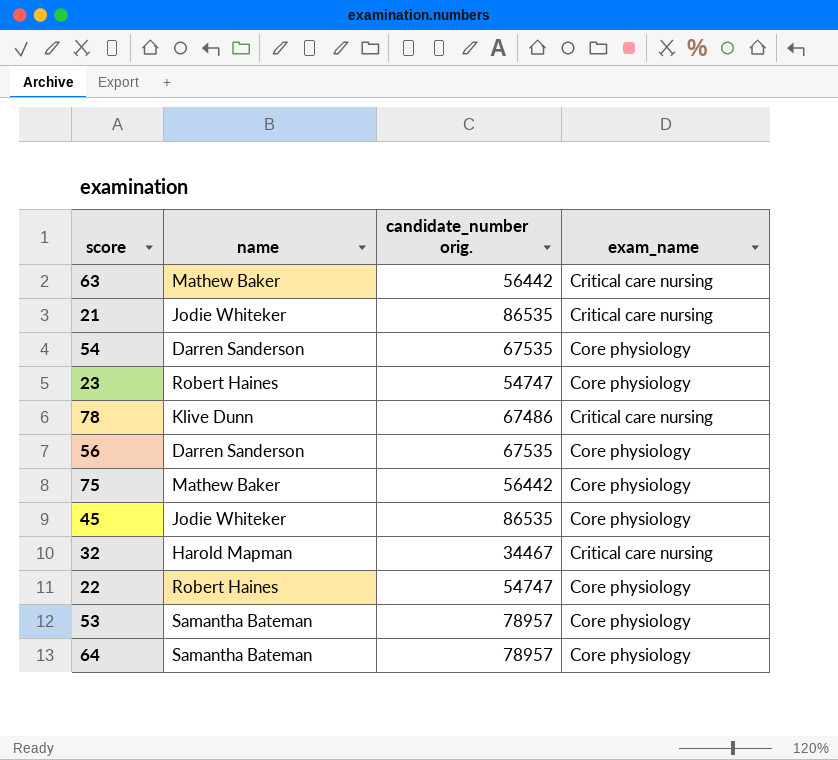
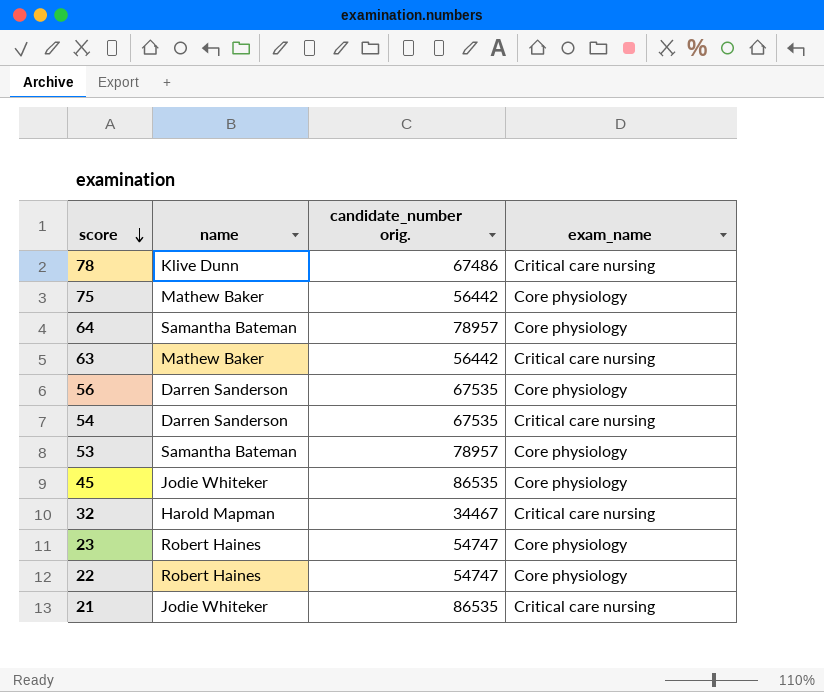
row order: none -> score descending
54 | exam_name: Core physiology -> Critical care nursing

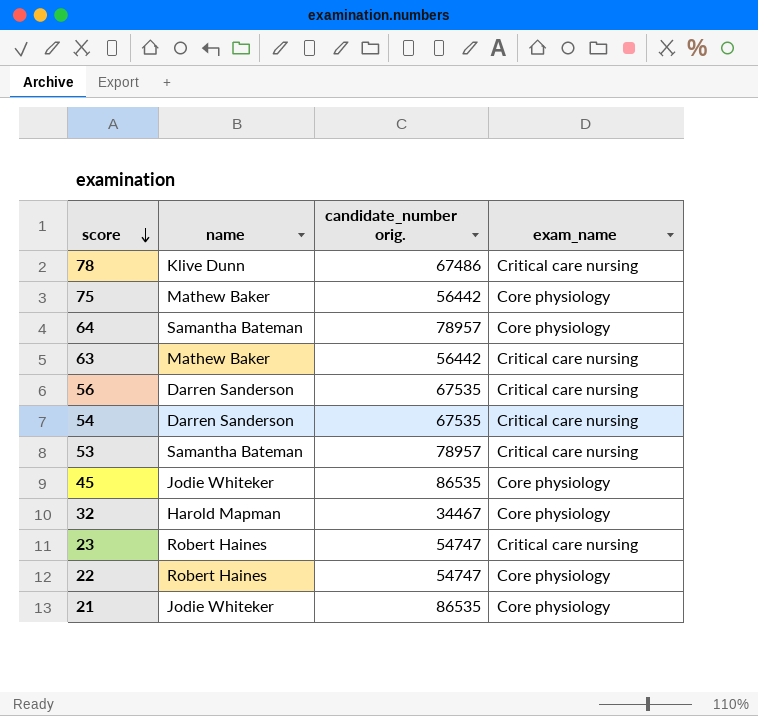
56 | exam_name: Core physiology -> Critical care nursing
53 | exam_name: Core physiology -> Critical care nursing
32 | exam_name: Critical care nursing -> Core physiology
23 | exam_name: Core physiology -> Critical care nursing
21 | exam_name: Critical care nursing -> Core physiology

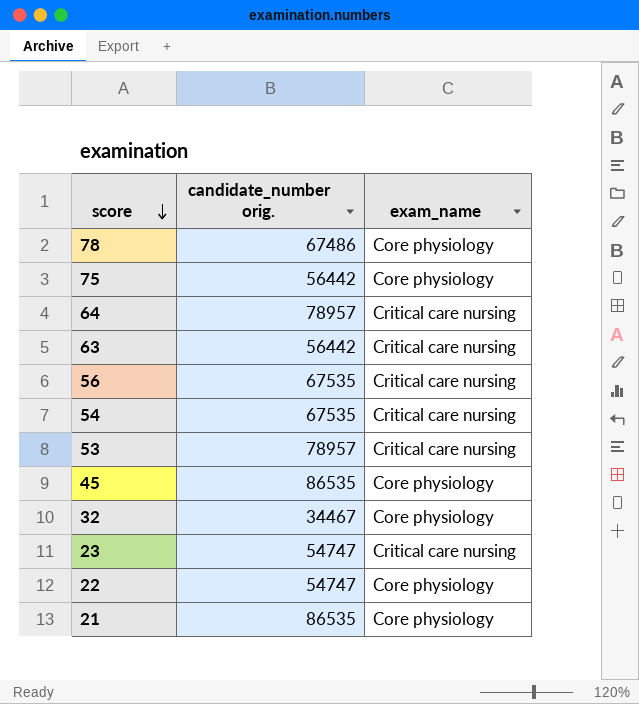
column name | position: 2 -> none
78 | exam_name: Critical care nursing -> Core physiology
64 | exam_name: Core physiology -> Critical care nursing

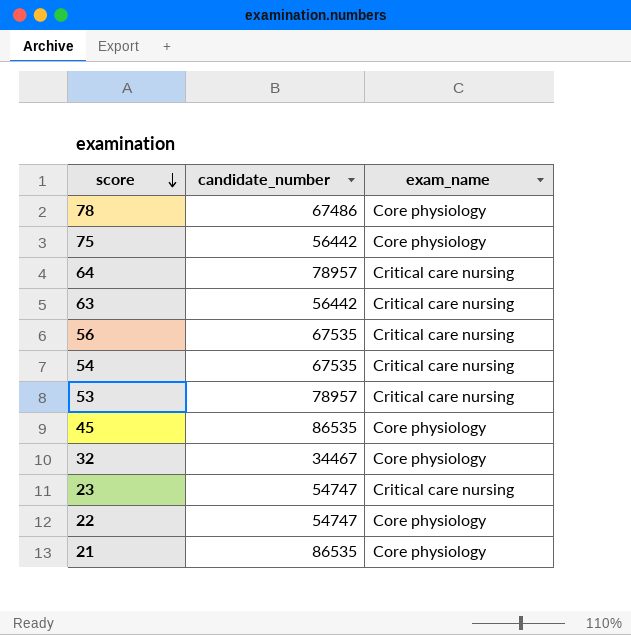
column name: candidate_number orig. -> candidate_number

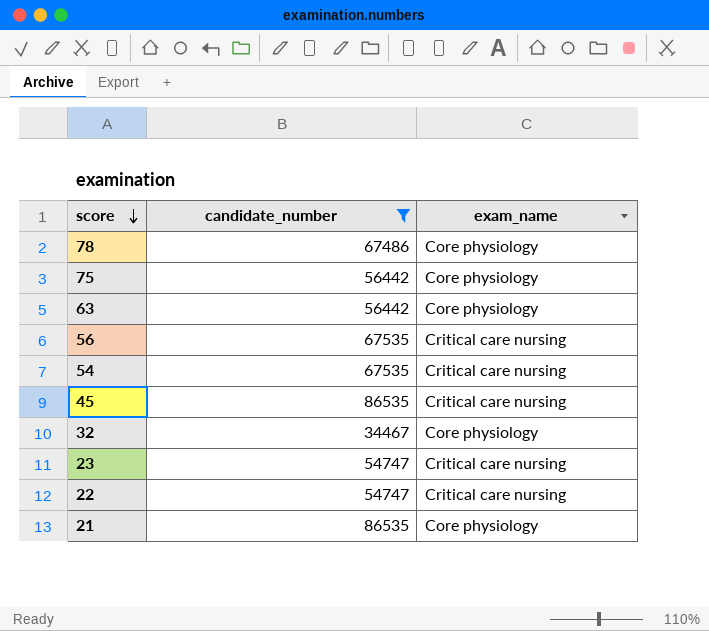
filter: none -> candidate_number != 78957
63 | exam_name: Critical care nursing -> Core physiology
45 | exam_name: Core physiology -> Critical care nursing
22 | exam_name: Core physiology -> Critical care nursing

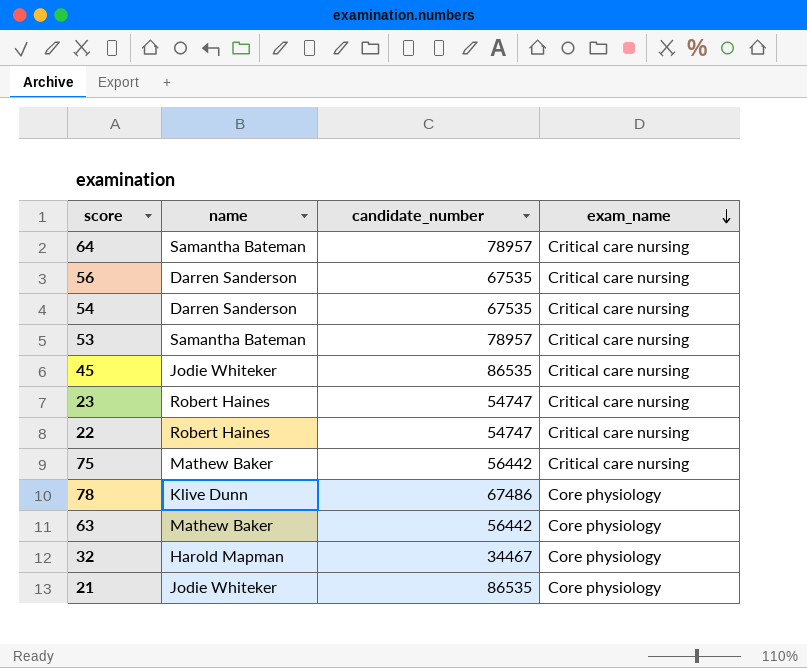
filter: candidate_number != 78957 -> none
row order: score descending -> exam_name descending
column name | position: none -> 2
75 | exam_name: Core physiology -> Critical care nursing

